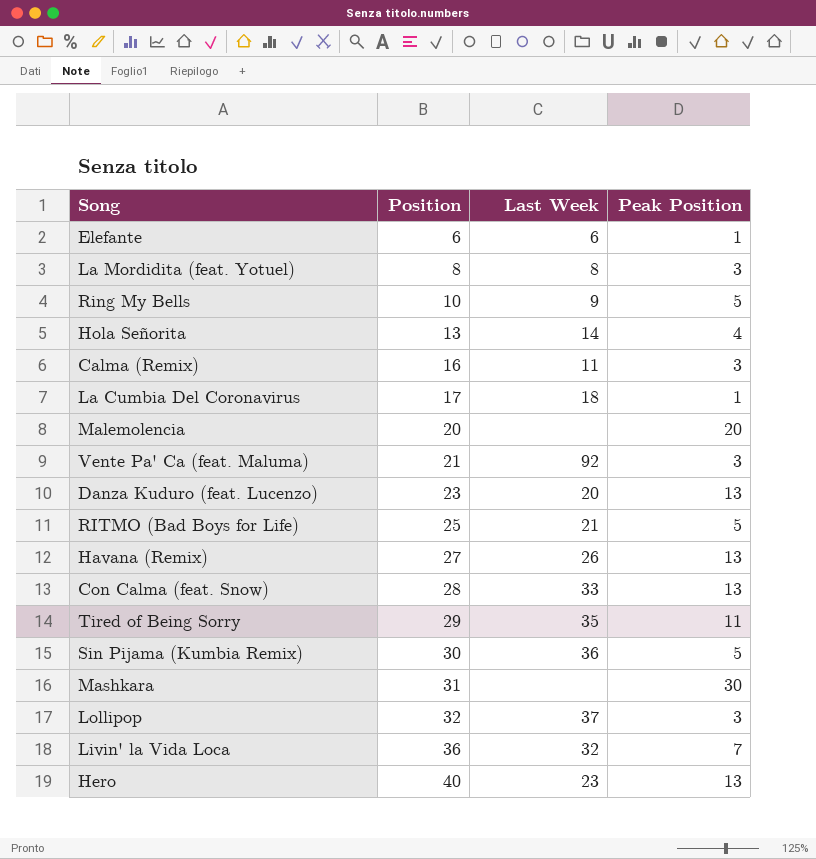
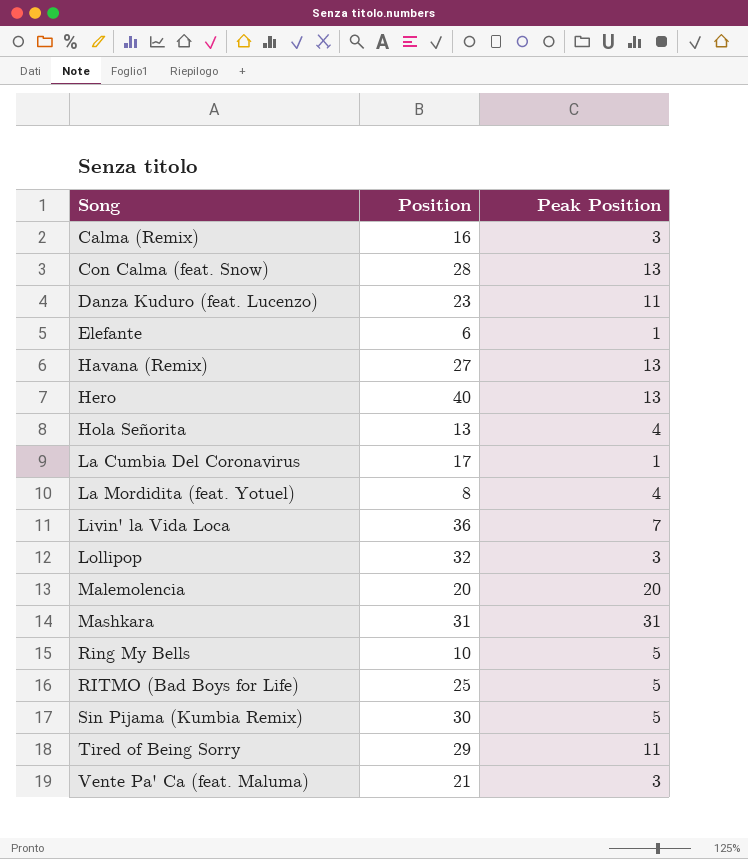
row order: Position ascending -> Song ascending
column Last Week | position: 3 -> none
Danza Kuduro (feat. Lucenzo) | Peak Position: 13 -> 11
La Mordidita (feat. Yotuel) | Peak Position: 3 -> 4
Mashkara | Peak Position: 30 -> 31

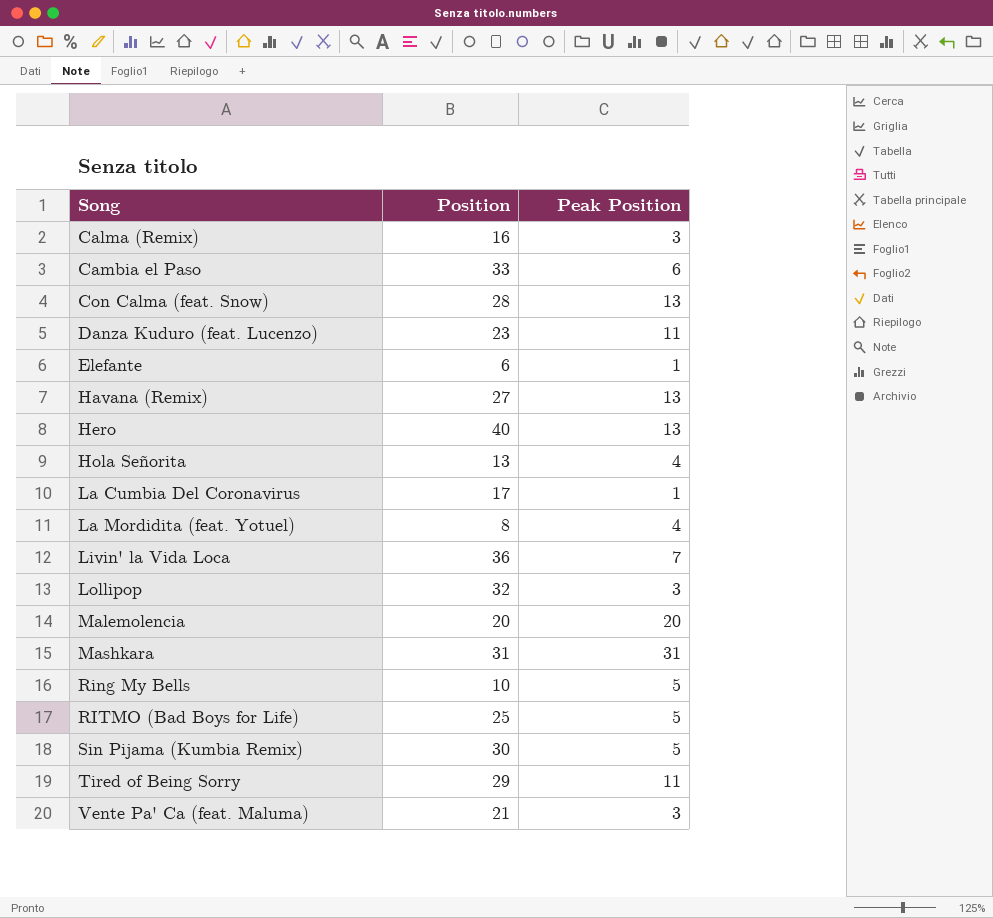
row Cambia el Paso: none -> 33 | 6

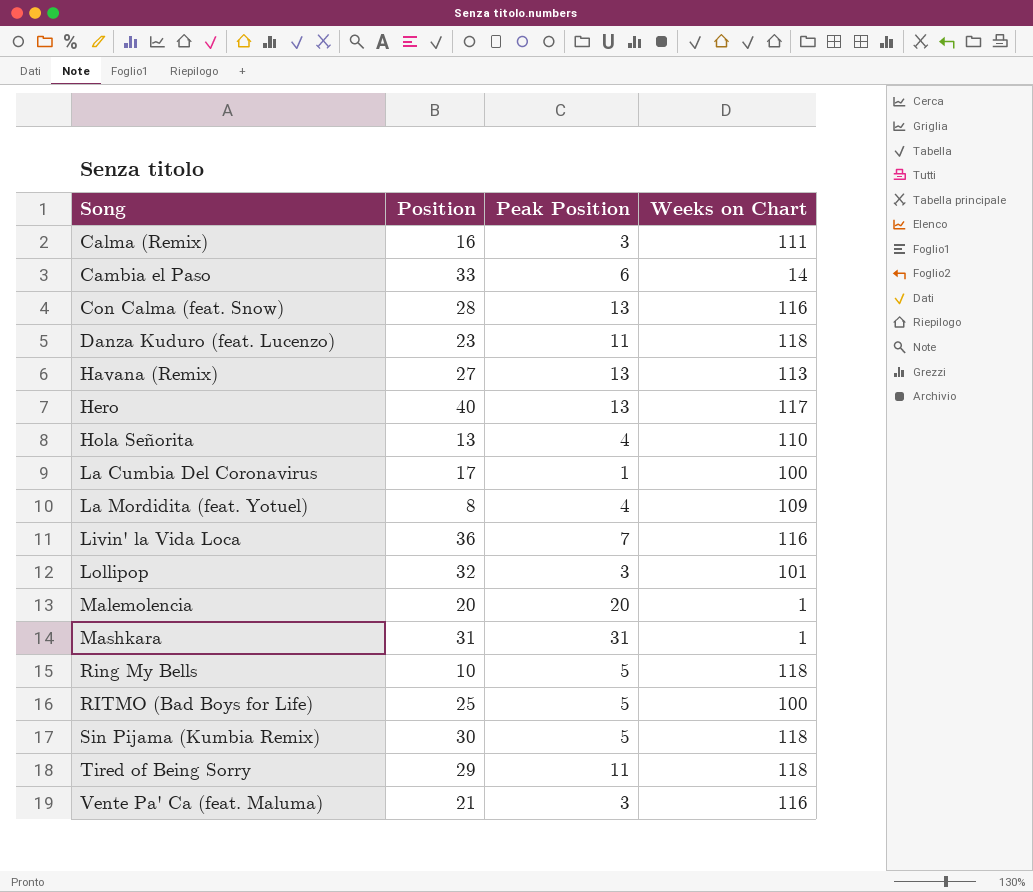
column Weeks on Chart | position: none -> 4
row Elefante: 6 | 1 -> none

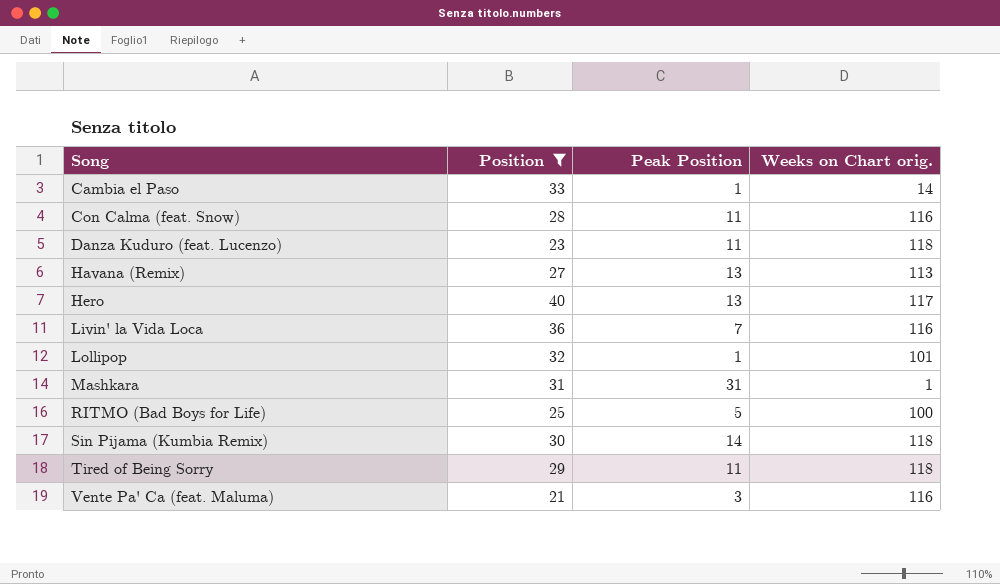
filter: none -> Position >= 21
column name: Weeks on Chart -> Weeks on Chart orig.
Cambia el Paso | Peak Position: 6 -> 1
Con Calma (feat. Snow) | Peak Position: 13 -> 11
Lollipop | Peak Position: 3 -> 1
Sin Pijama (Kumbia Remix) | Peak Position: 5 -> 14

